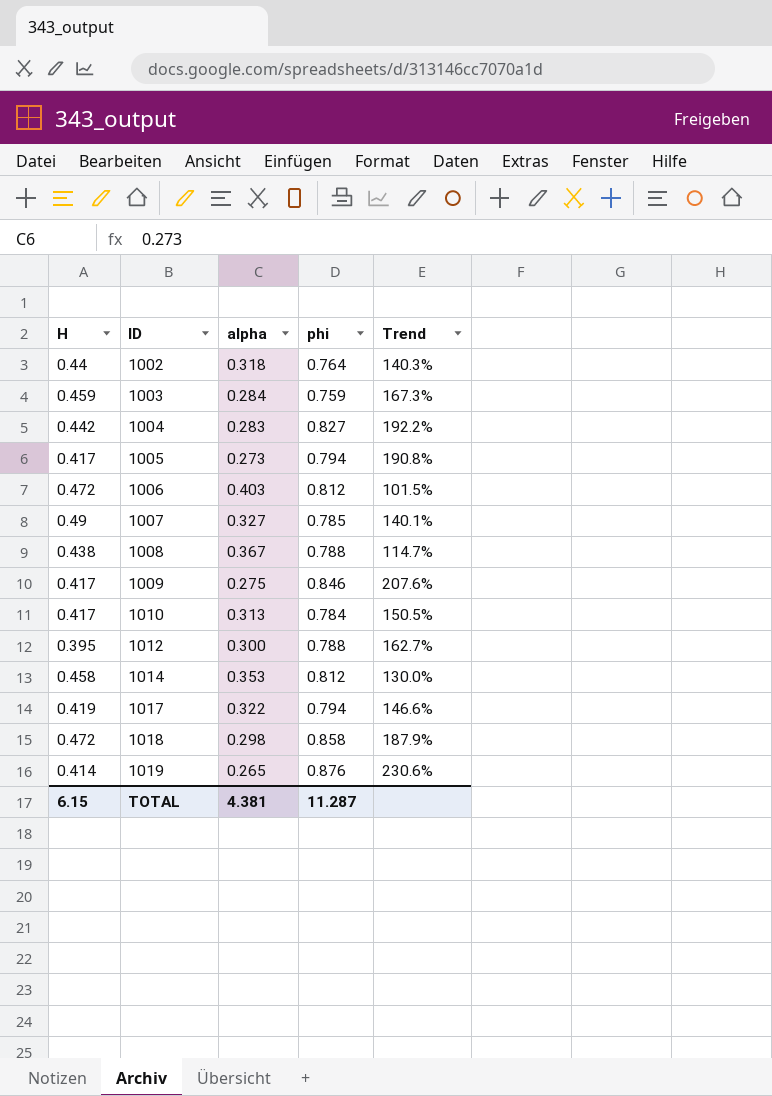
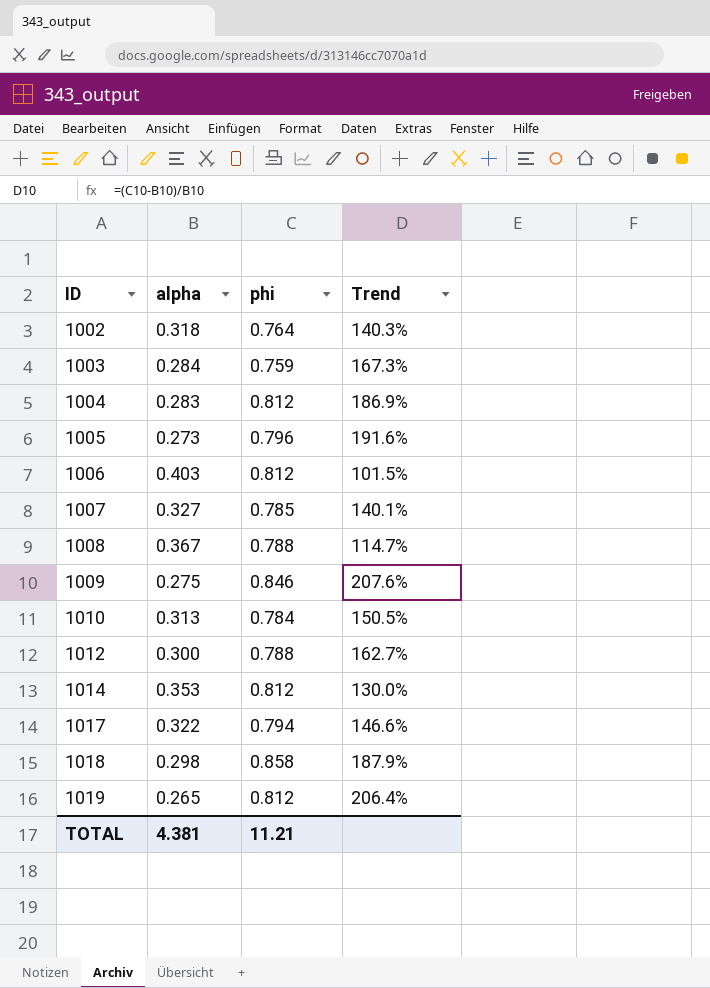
column H | position: 1 -> none
1004 | phi: 0.827 -> 0.812
1004 | Trend: 192.2% -> 186.9%
1005 | phi: 0.794 -> 0.796
1005 | Trend: 190.8% -> 191.6%
1019 | phi: 0.876 -> 0.812
1019 | Trend: 230.6% -> 206.4%
TOTAL | phi: 11.287 -> 11.21

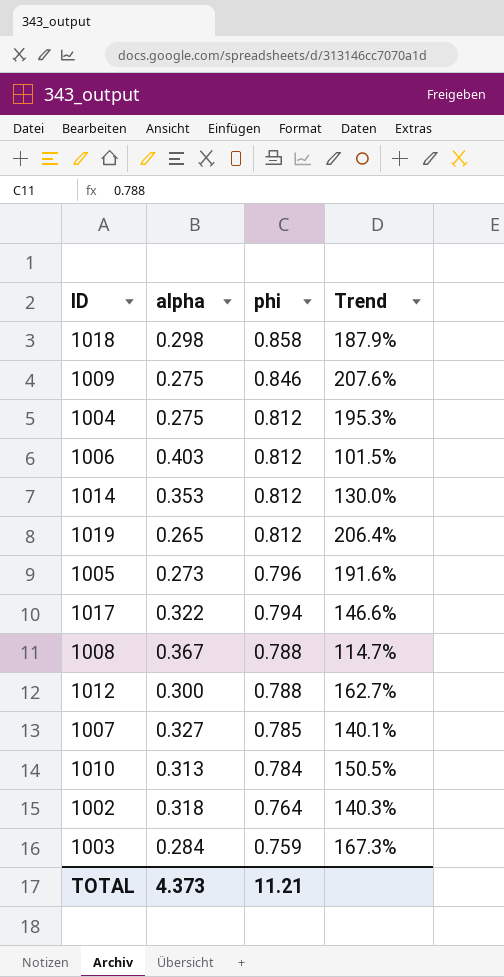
row order: ID ascending -> phi descending
1004 | alpha: 0.283 -> 0.275
1004 | Trend: 186.9% -> 195.3%
TOTAL | alpha: 4.381 -> 4.373

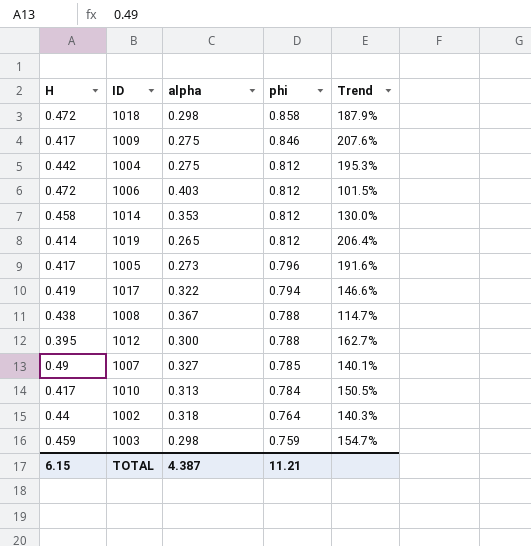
column H | position: none -> 1
1003 | alpha: 0.284 -> 0.298
1003 | Trend: 167.3% -> 154.7%
TOTAL | alpha: 4.373 -> 4.387

